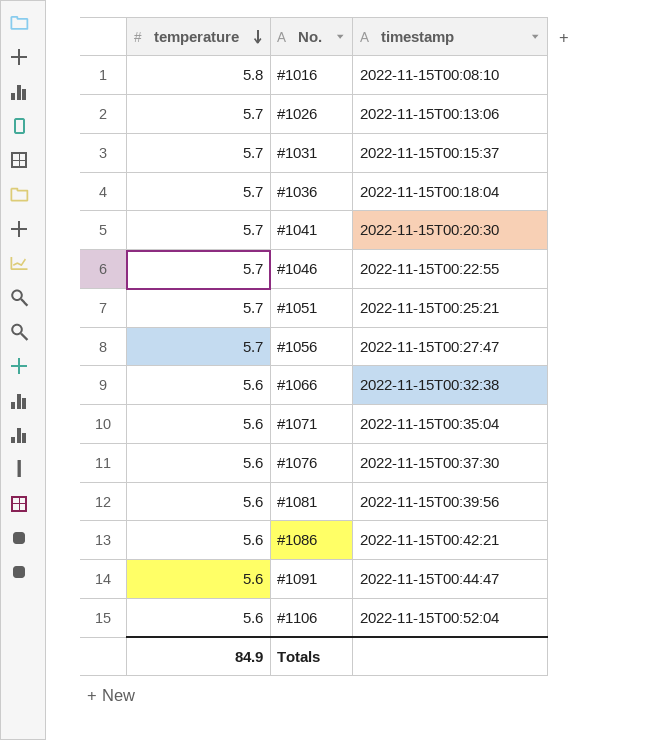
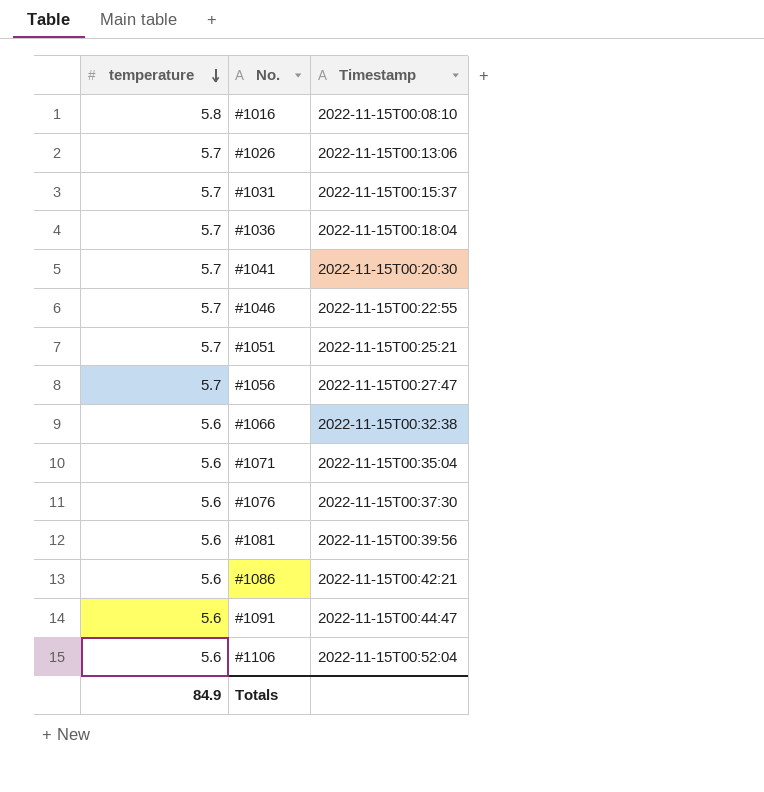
column name: timestamp -> Timestamp

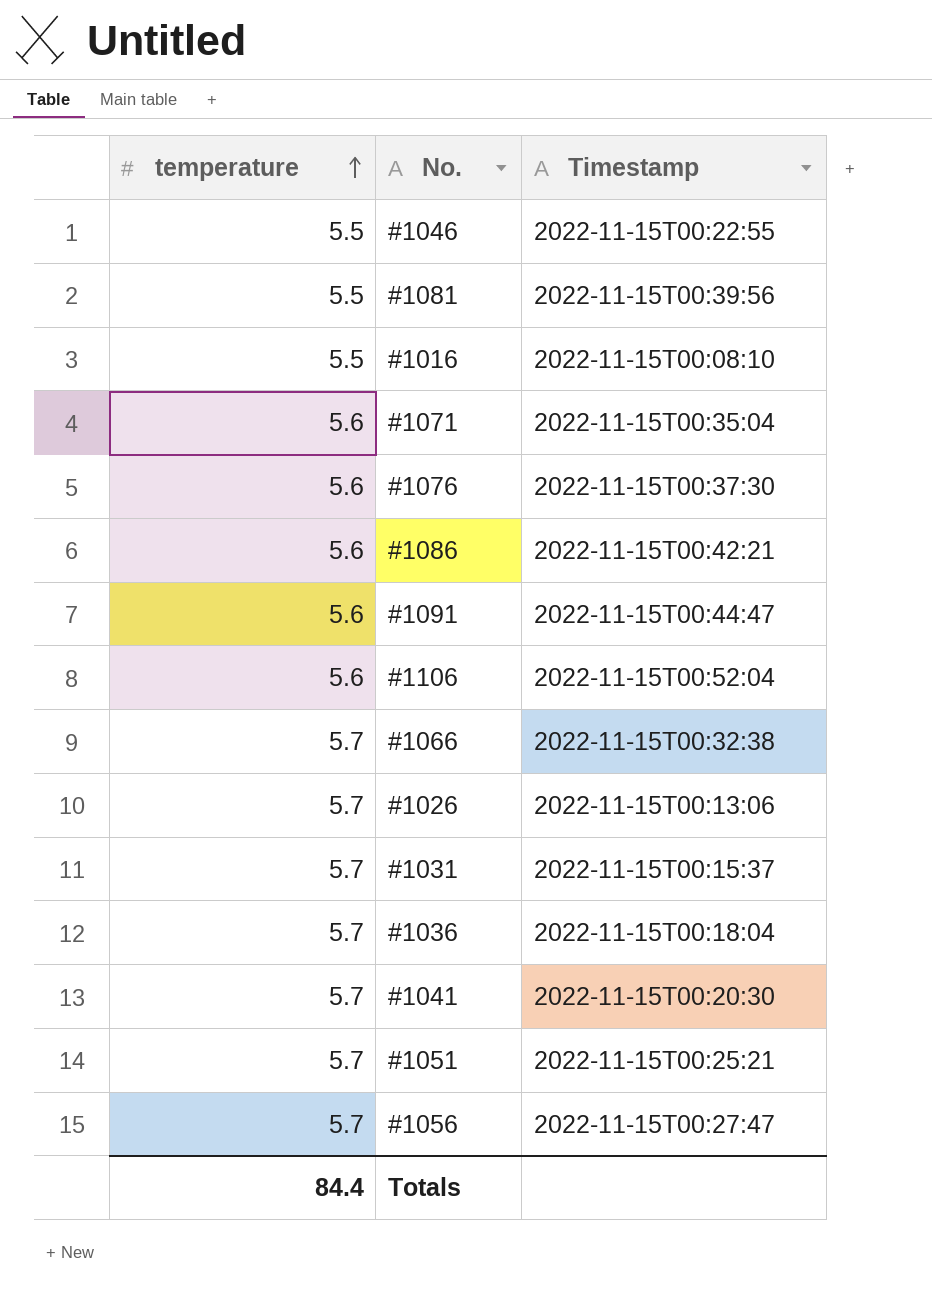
row order: temperature descending -> temperature ascending
#1046 | temperature: 5.7 -> 5.5
#1081 | temperature: 5.6 -> 5.5
#1016 | temperature: 5.8 -> 5.5
#1066 | temperature: 5.6 -> 5.7
Totals | temperature: 84.9 -> 84.4

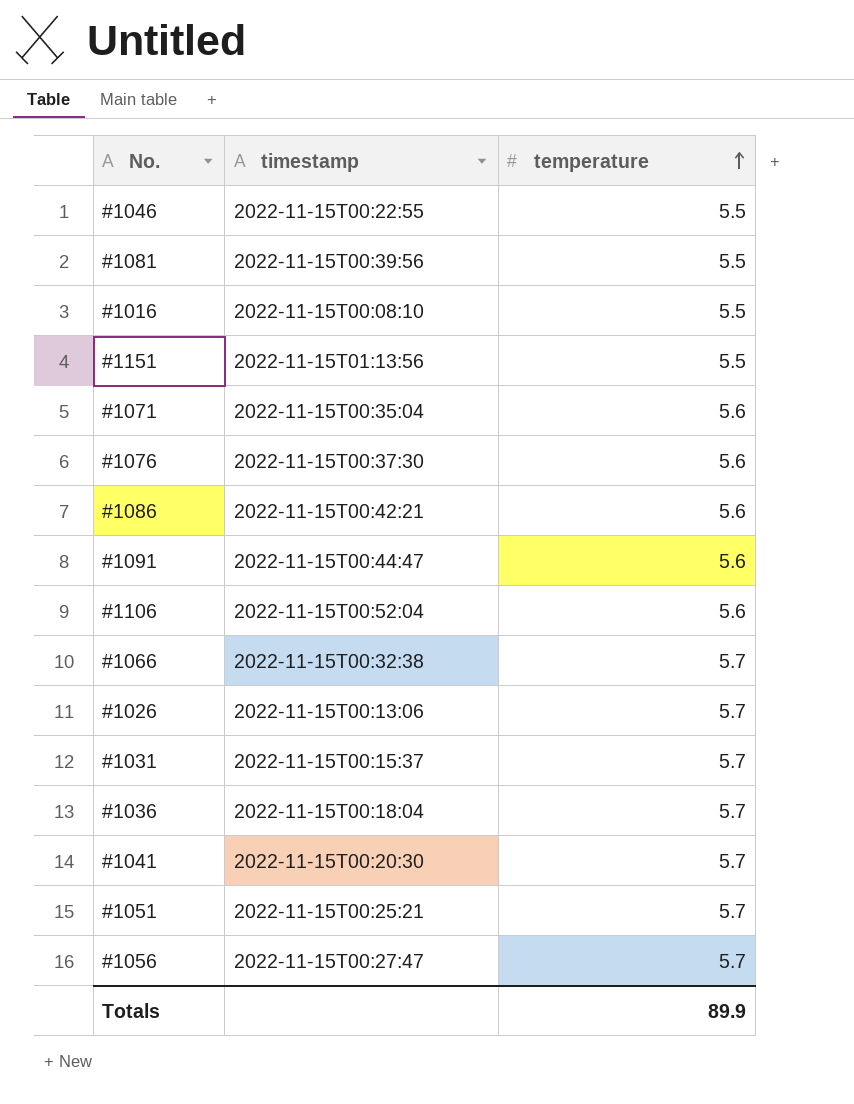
column name: Timestamp -> timestamp
column temperature | position: 1 -> 3
row #1151: none -> 2022-11-15T01:13:56 | 5.5
Totals | temperature: 84.4 -> 89.9

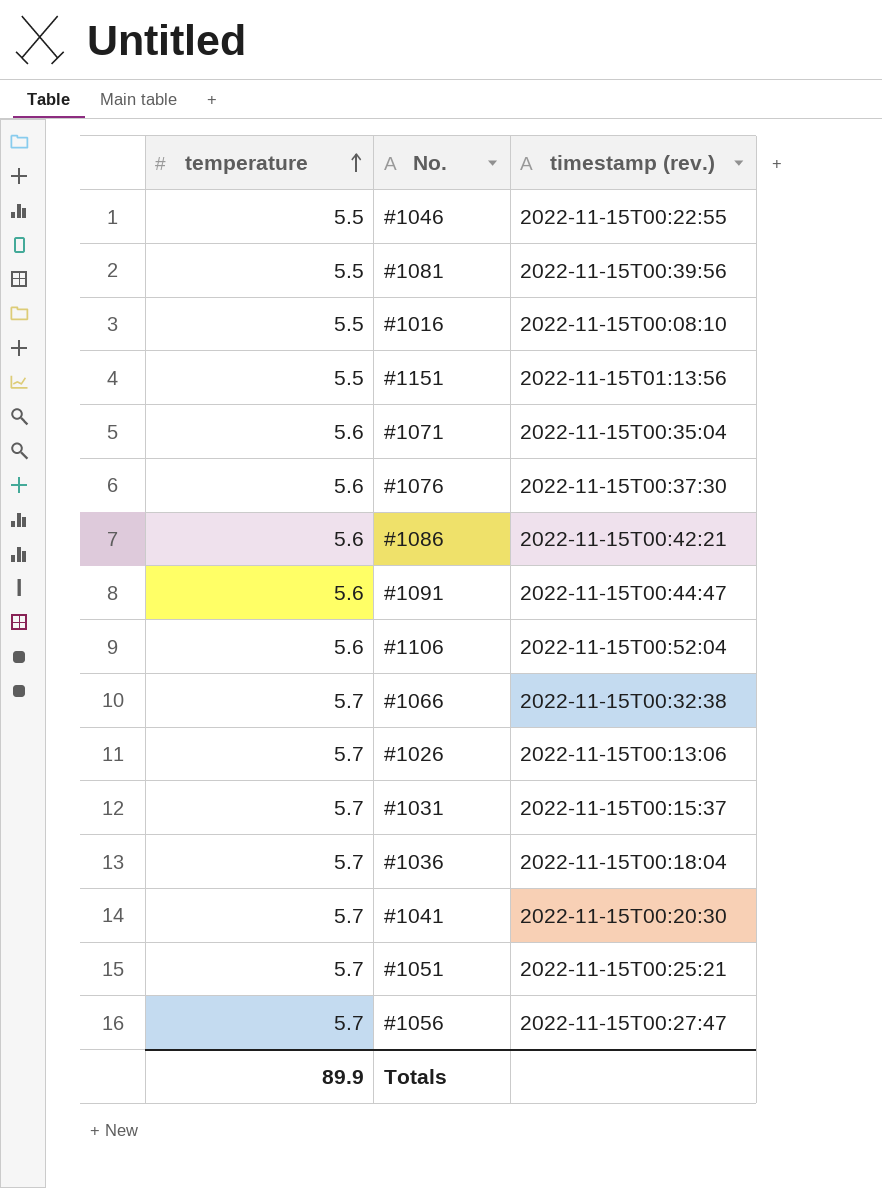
column temperature | position: 3 -> 1
column name: timestamp -> timestamp (rev.)

